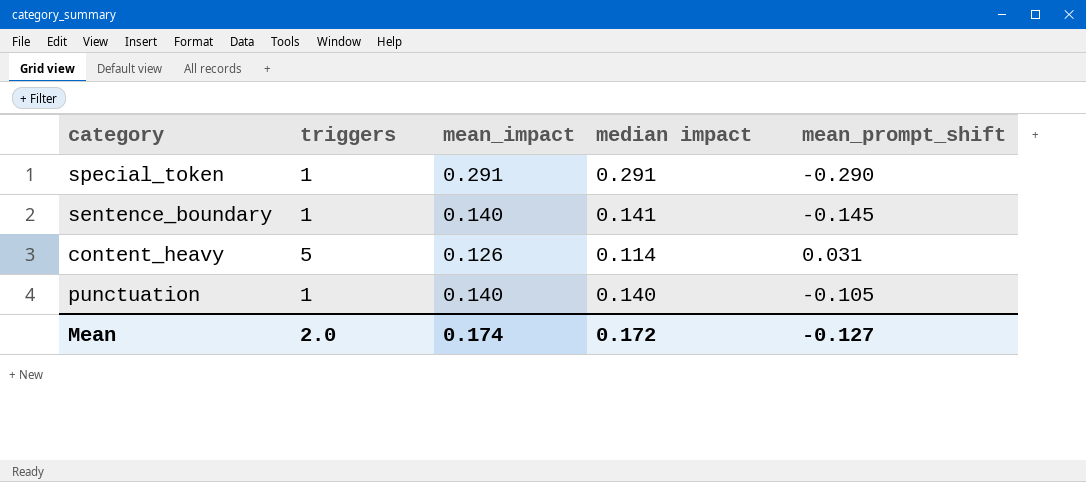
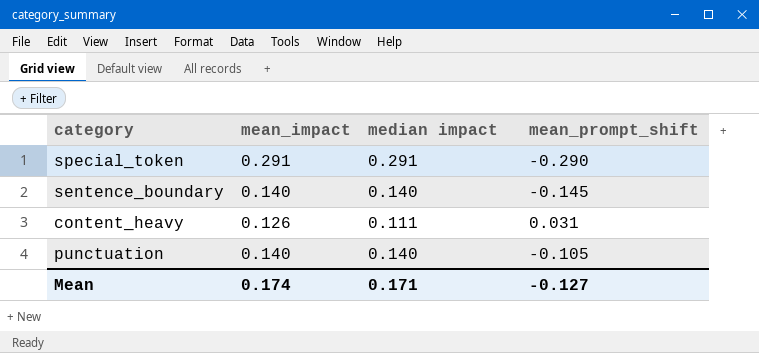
column triggers | position: 2 -> none
sentence_boundary | median impact: 0.141 -> 0.140
content_heavy | median impact: 0.114 -> 0.111
Mean | median impact: 0.172 -> 0.171

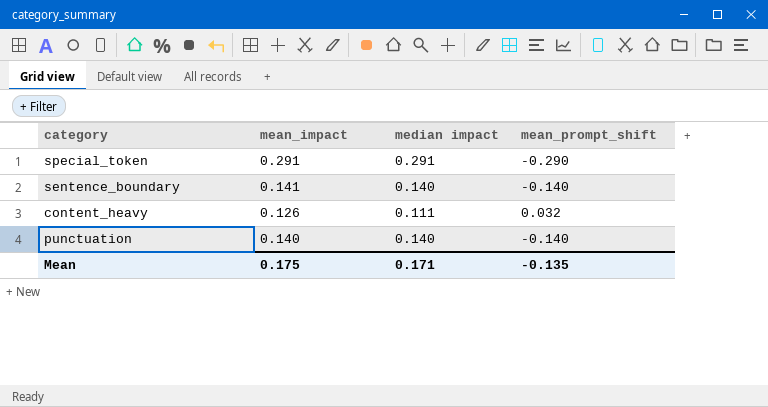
sentence_boundary | mean_impact: 0.140 -> 0.141
sentence_boundary | mean_prompt_shift: -0.145 -> -0.140
content_heavy | mean_prompt_shift: 0.031 -> 0.032
punctuation | mean_prompt_shift: -0.105 -> -0.140
Mean | mean_impact: 0.174 -> 0.175
Mean | mean_prompt_shift: -0.127 -> -0.135

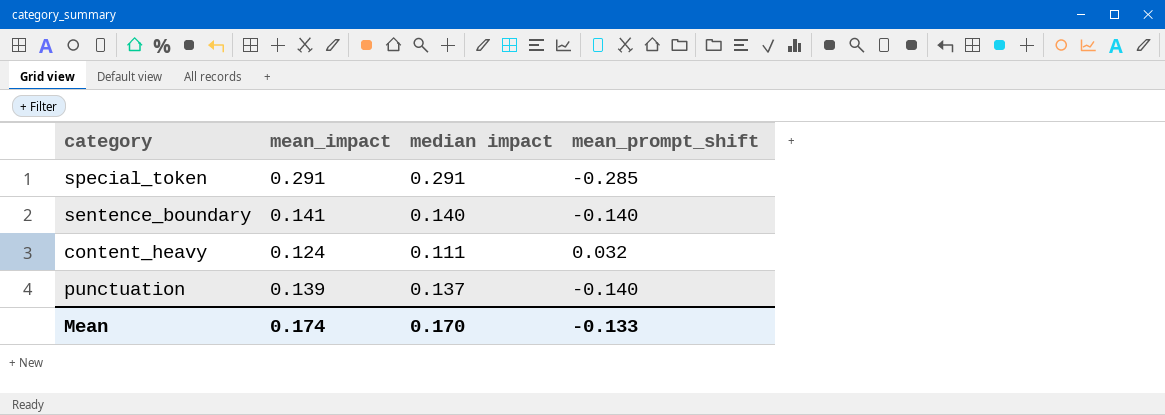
special_token | mean_prompt_shift: -0.290 -> -0.285
content_heavy | mean_impact: 0.126 -> 0.124
punctuation | mean_impact: 0.140 -> 0.139
punctuation | median impact: 0.140 -> 0.137
Mean | mean_impact: 0.175 -> 0.174
Mean | median impact: 0.171 -> 0.170
Mean | mean_prompt_shift: -0.135 -> -0.133

